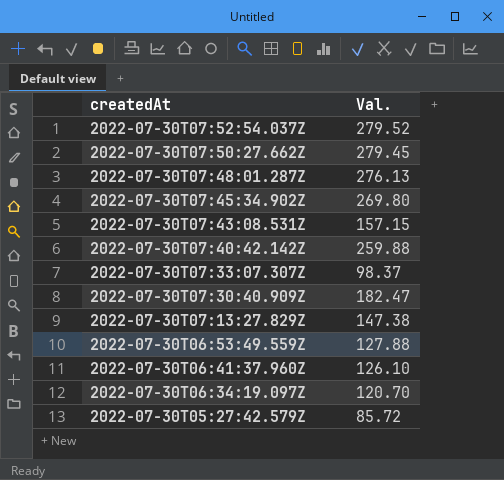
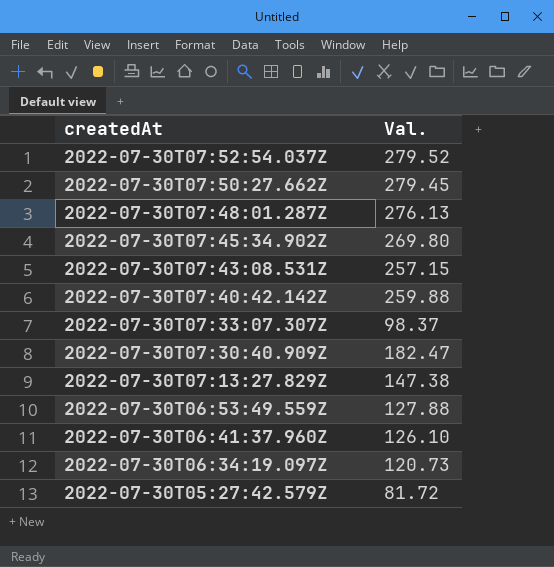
2022-07-30T07:43:08.531Z | Val.: 157.15 -> 257.15
2022-07-30T06:34:19.097Z | Val.: 120.70 -> 120.73
2022-07-30T05:27:42.579Z | Val.: 85.72 -> 81.72

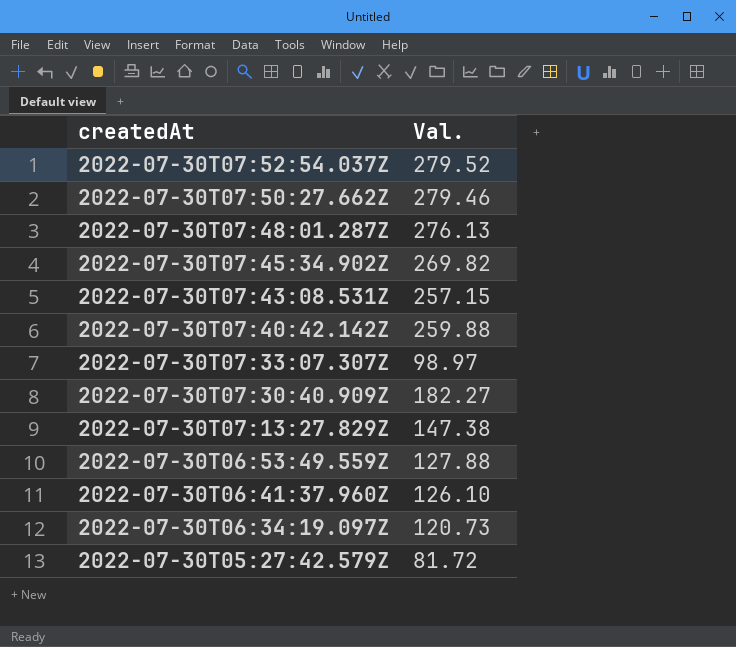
2022-07-30T07:50:27.662Z | Val.: 279.45 -> 279.46
2022-07-30T07:45:34.902Z | Val.: 269.80 -> 269.82
2022-07-30T07:33:07.307Z | Val.: 98.37 -> 98.97
2022-07-30T07:30:40.909Z | Val.: 182.47 -> 182.27

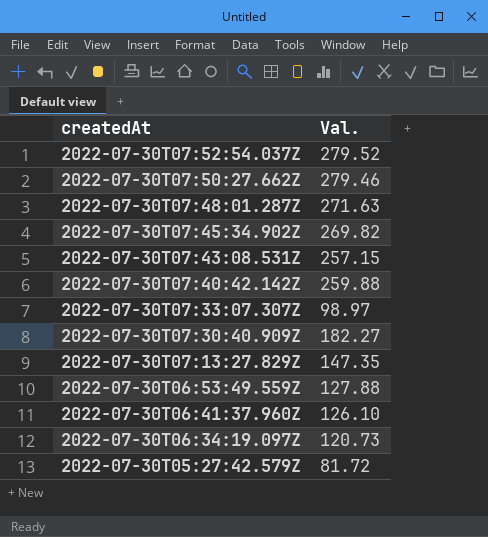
2022-07-30T07:48:01.287Z | Val.: 276.13 -> 271.63
2022-07-30T07:13:27.829Z | Val.: 147.38 -> 147.35

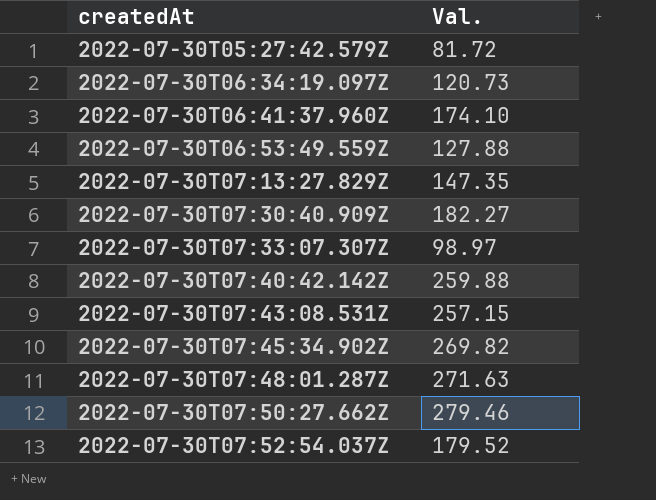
row order: createdAt descending -> createdAt ascending
2022-07-30T06:41:37.960Z | Val.: 126.10 -> 174.10
2022-07-30T07:52:54.037Z | Val.: 279.52 -> 179.52

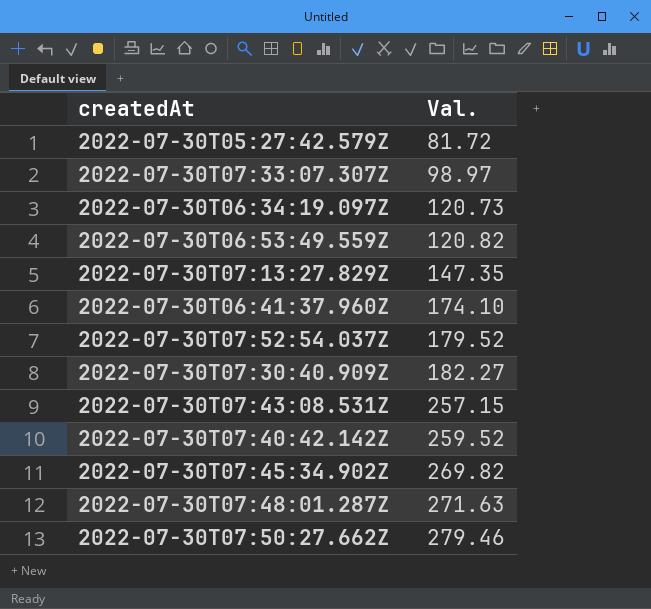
row order: createdAt ascending -> Val. ascending
2022-07-30T06:53:49.559Z | Val.: 127.88 -> 120.82
2022-07-30T07:40:42.142Z | Val.: 259.88 -> 259.52

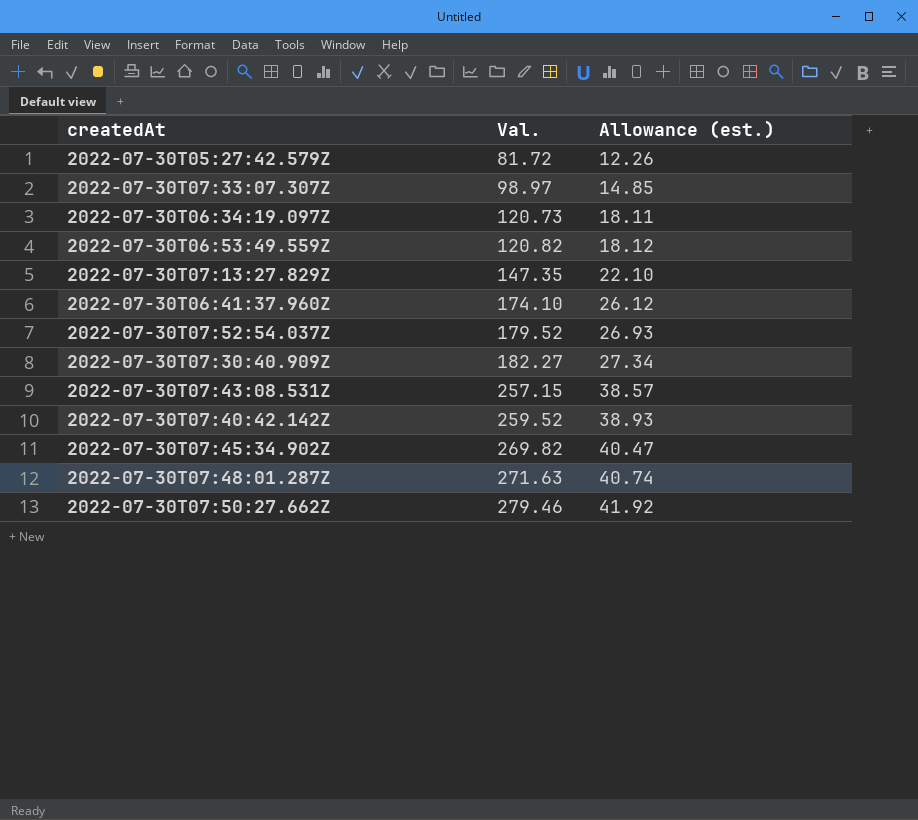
column Allowance (est.) | formula: none -> [Val.] * 0.15

